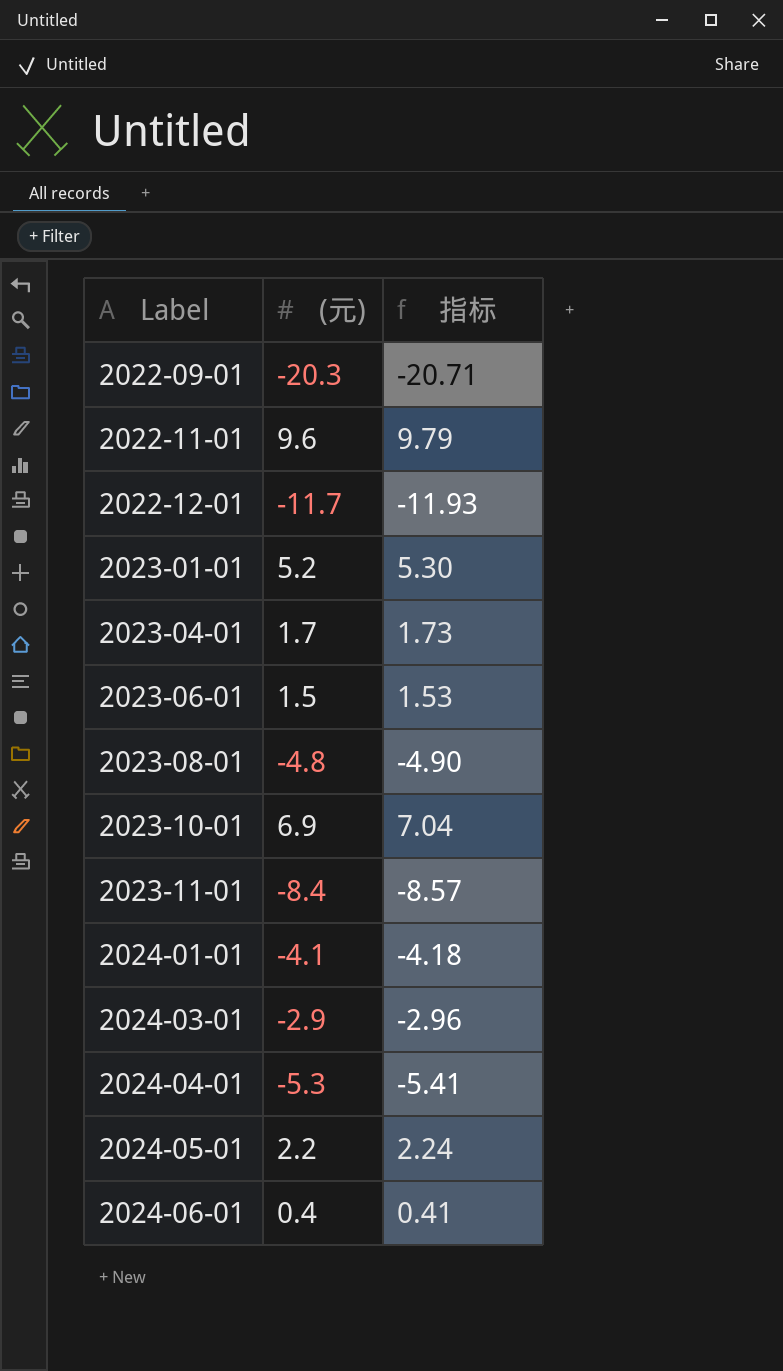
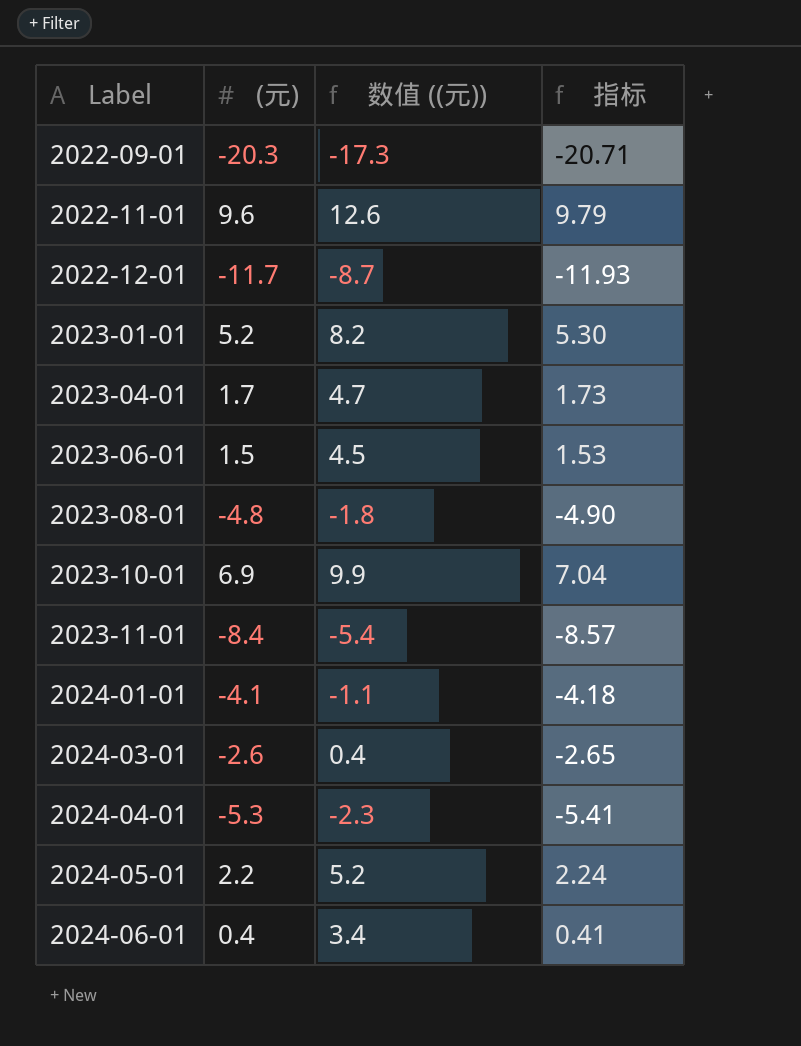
column 数值 ((元)) | formula: none -> [(元)] + 3
2024-03-01 | (元): -2.9 -> -2.6
2024-03-01 | 指标: -2.96 -> -2.65

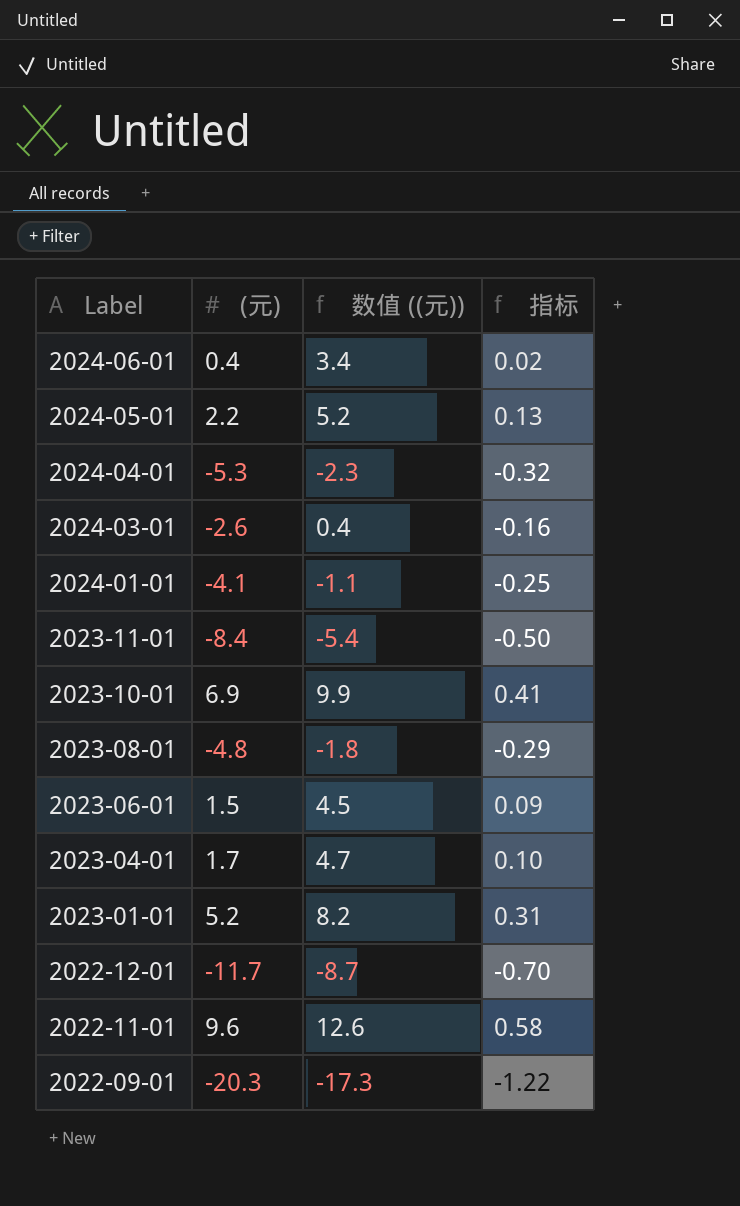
row order: Label ascending -> Label descending
column 指标 | formula: [(元)] * 1.02 -> [(元)] * 0.06

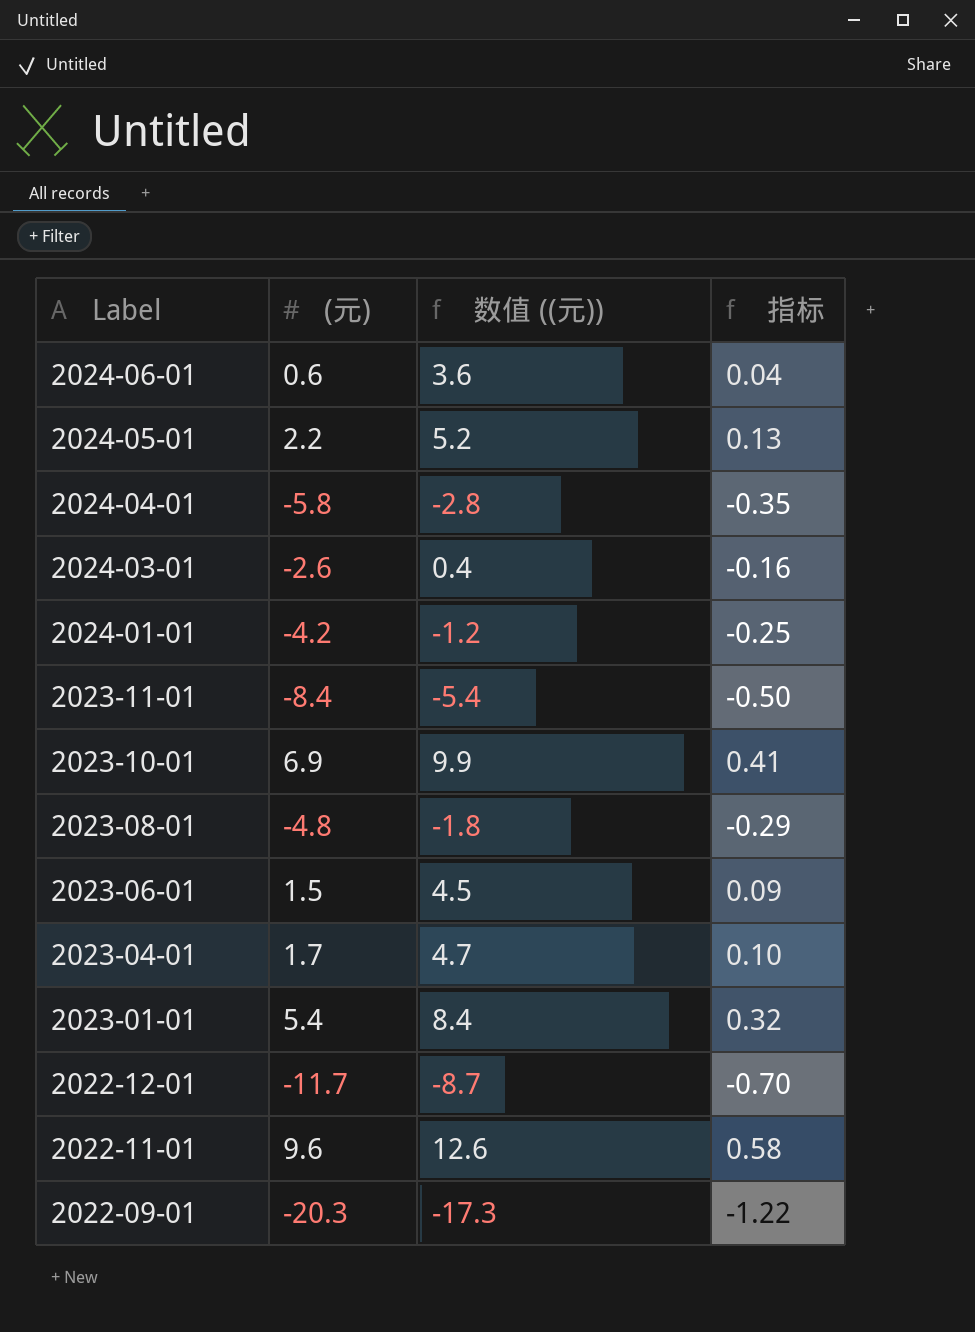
2024-06-01 | (元): 0.4 -> 0.6
2024-06-01 | 数值 ((元)): 3.4 -> 3.6
2024-06-01 | 指标: 0.02 -> 0.04
2024-04-01 | (元): -5.3 -> -5.8
2024-04-01 | 数值 ((元)): -2.3 -> -2.8
2024-04-01 | 指标: -0.32 -> -0.35
2024-01-01 | (元): -4.1 -> -4.2
2024-01-01 | 数值 ((元)): -1.1 -> -1.2
2023-01-01 | (元): 5.2 -> 5.4
2023-01-01 | 数值 ((元)): 8.2 -> 8.4
2023-01-01 | 指标: 0.31 -> 0.32

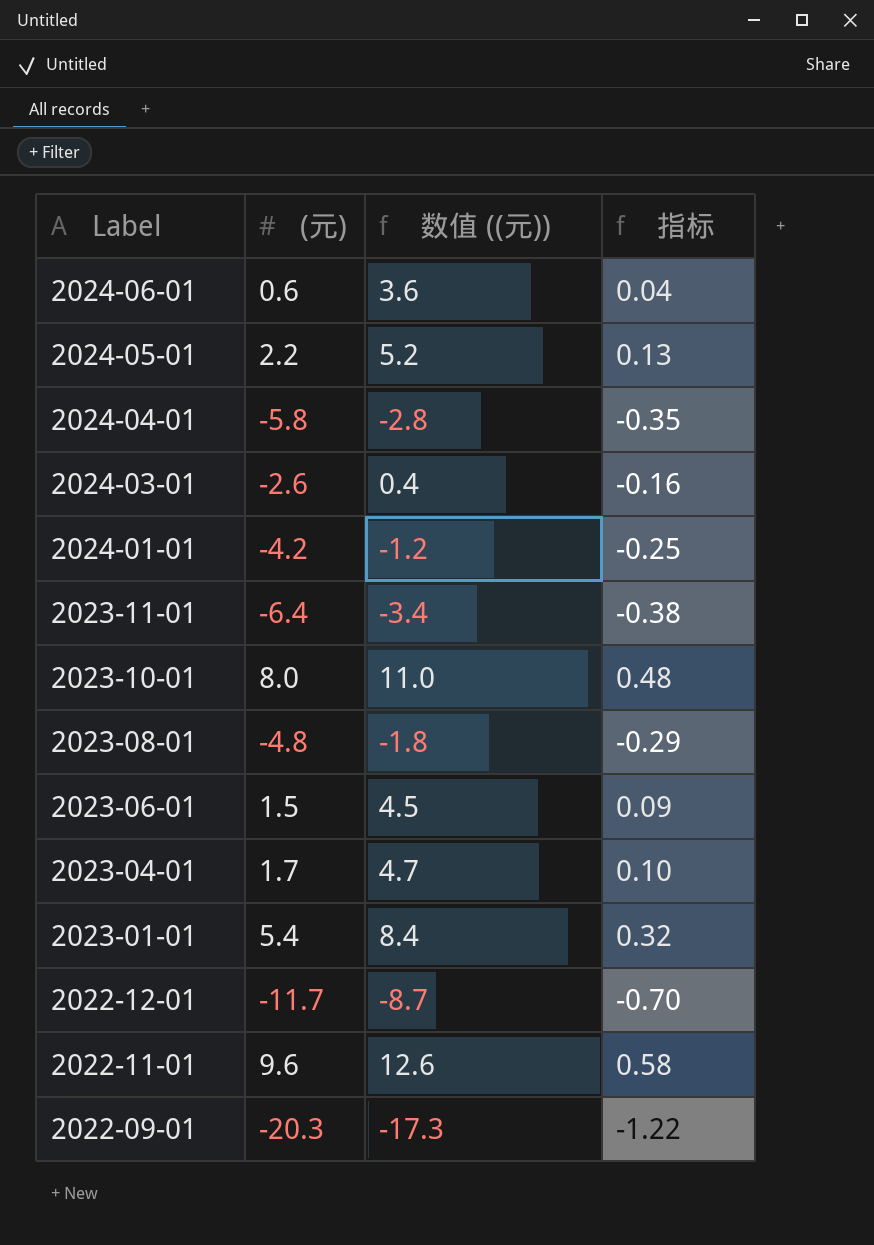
2023-11-01 | (元): -8.4 -> -6.4
2023-11-01 | 数值 ((元)): -5.4 -> -3.4
2023-11-01 | 指标: -0.50 -> -0.38
2023-10-01 | (元): 6.9 -> 8.0
2023-10-01 | 数值 ((元)): 9.9 -> 11.0
2023-10-01 | 指标: 0.41 -> 0.48

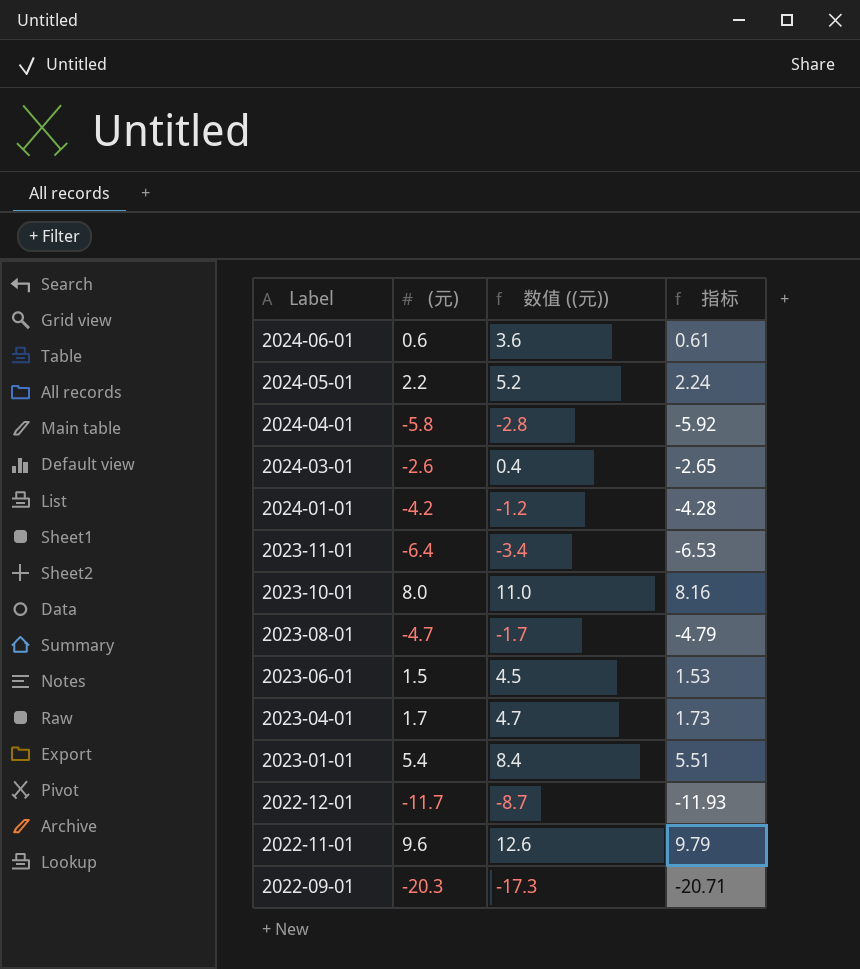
column 指标 | formula: [(元)] * 0.06 -> [(元)] * 1.02
2023-08-01 | (元): -4.8 -> -4.7
2023-08-01 | 数值 ((元)): -1.8 -> -1.7

